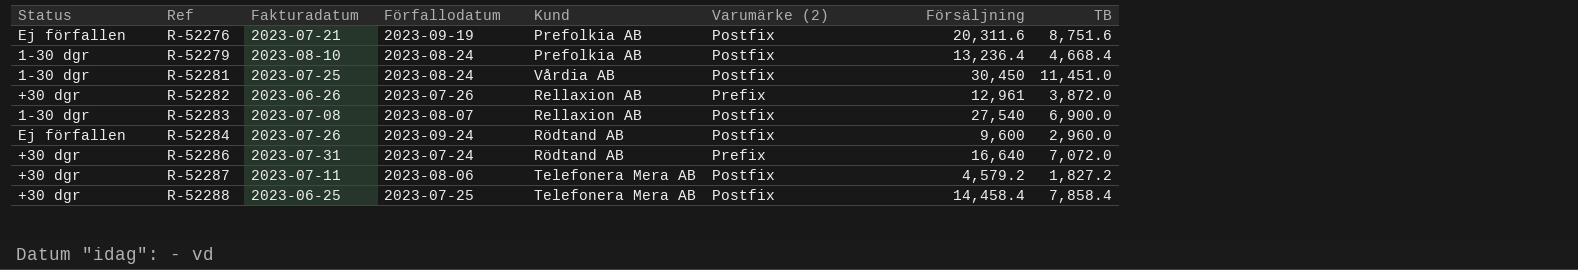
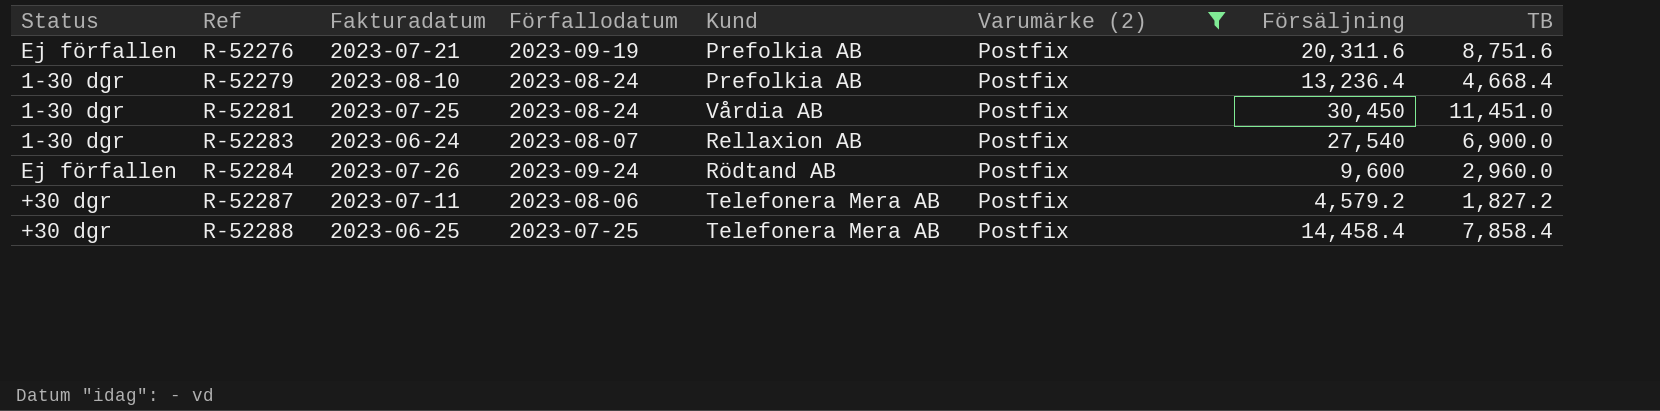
filter: none -> Varumärke (2) = Postfix
R-52283 | Fakturadatum: 2023-07-08 -> 2023-06-24

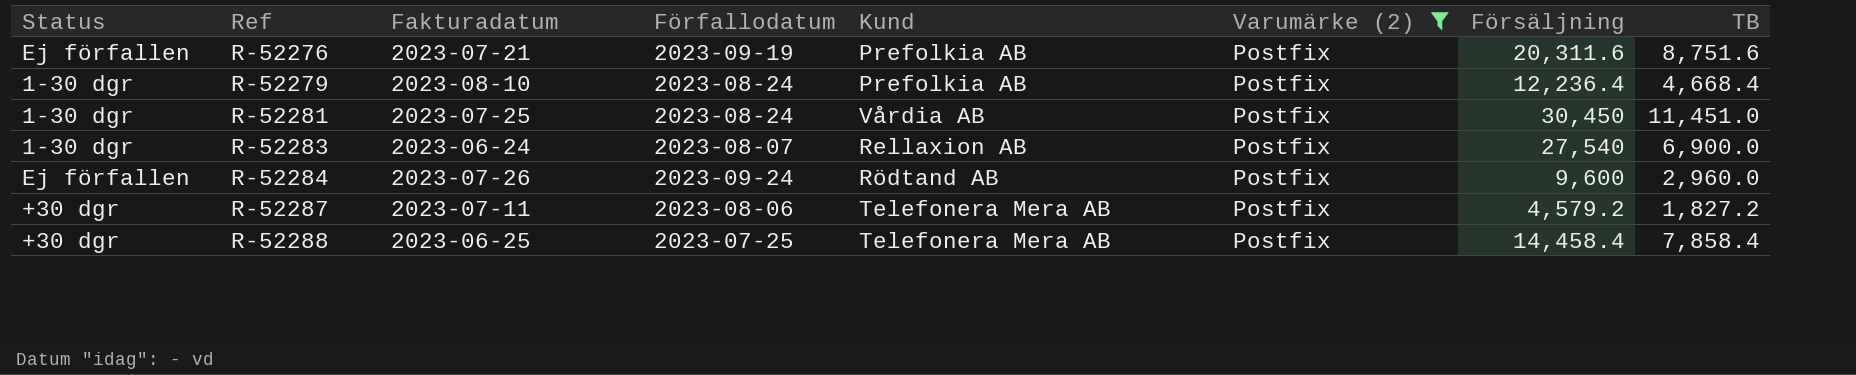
R-52279 | Försäljning: 13,236.4 -> 12,236.4

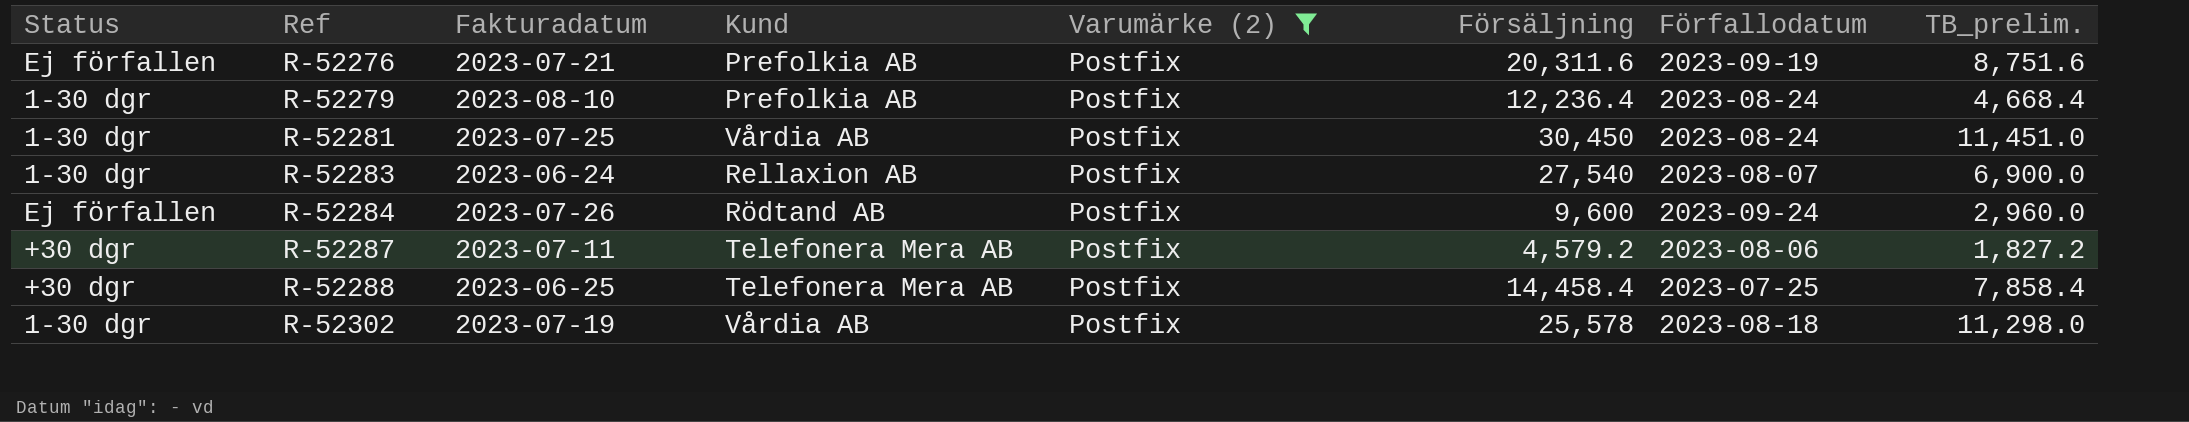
column Förfallodatum | position: 4 -> 7
column name: TB -> TB_prelim.
row R-52302: none -> 1-30 dgr | 2023-07-19 | Vårdia AB | Postfix | 25,578 | 2023-08-18 | 11,298.0

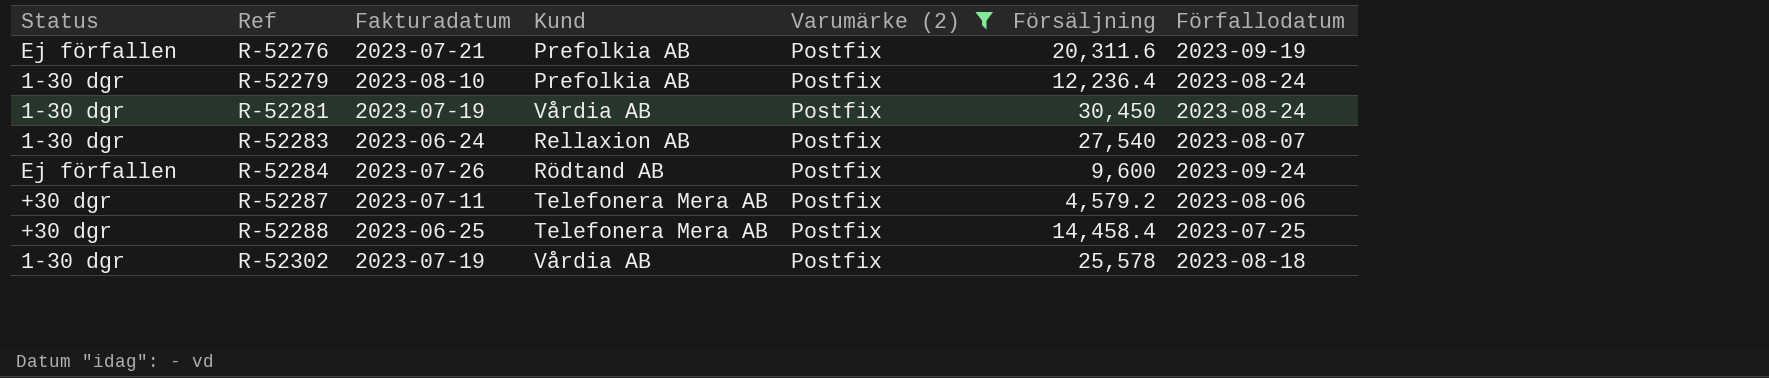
column TB_prelim. | position: 8 -> none
R-52281 | Fakturadatum: 2023-07-25 -> 2023-07-19

